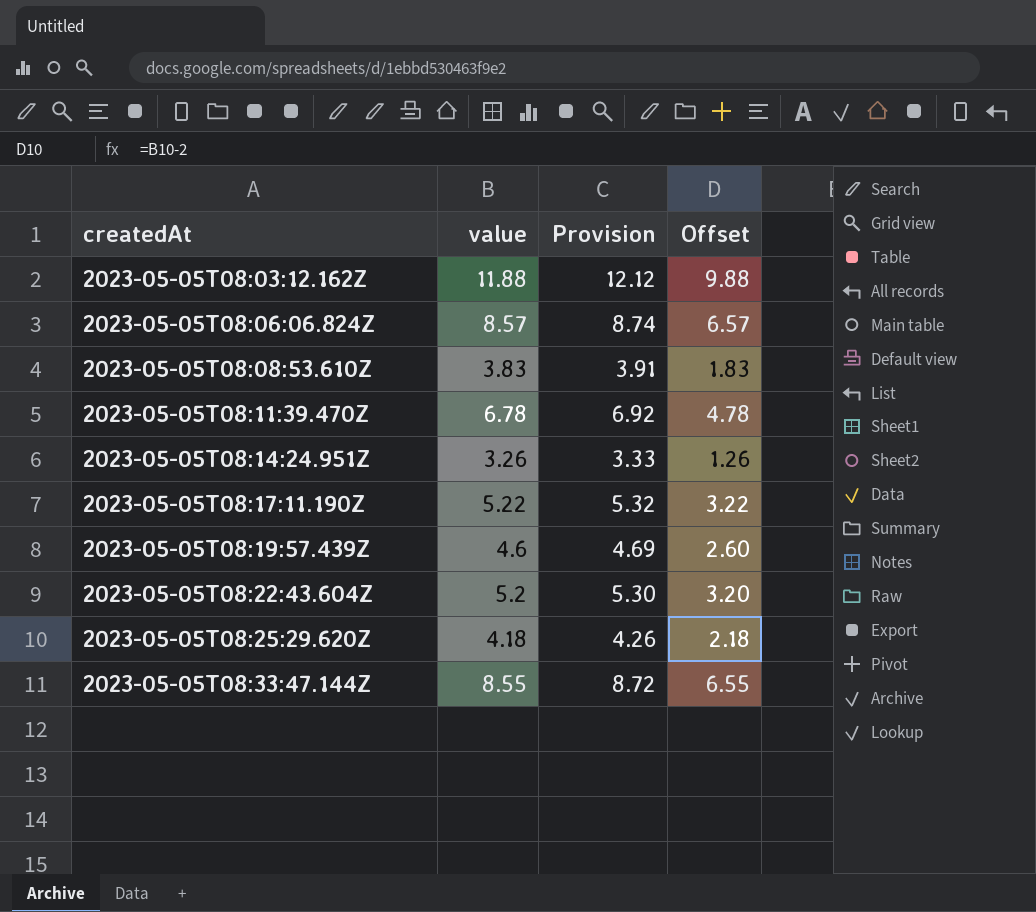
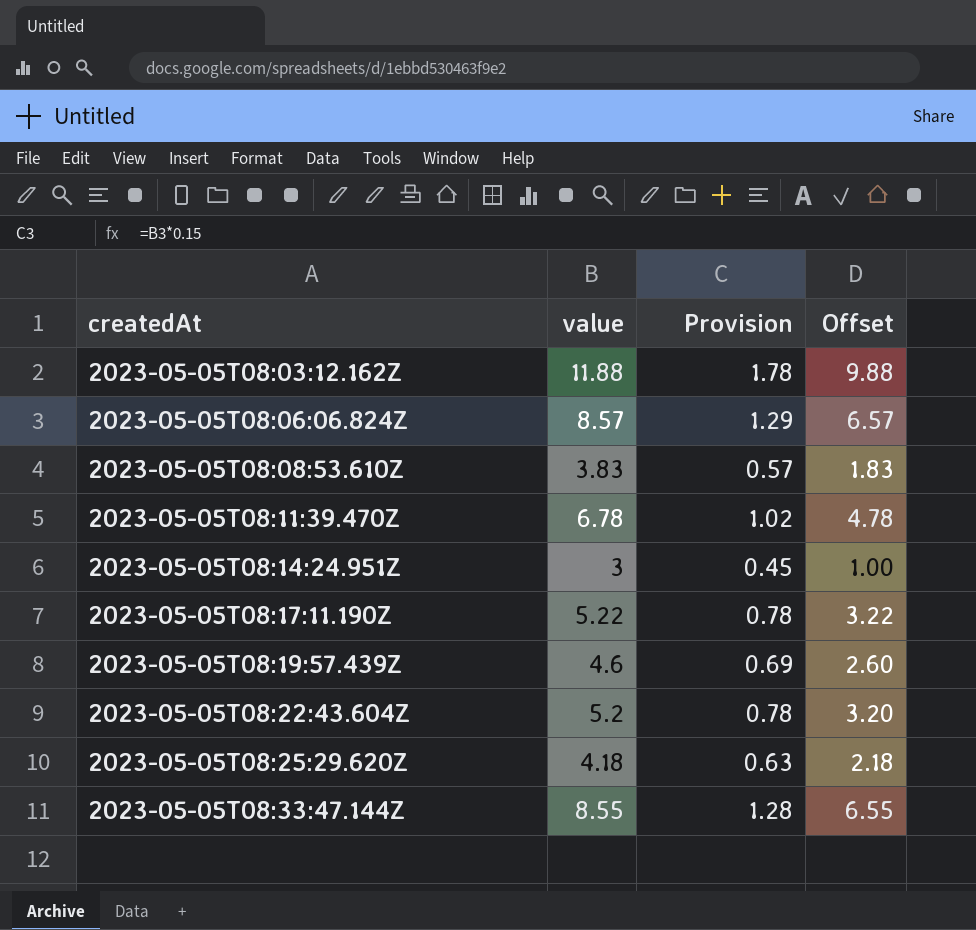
column Provision | formula: [value] * 1.02 -> [value] * 0.15
2023-05-05T08:14:24.951Z | value: 3.26 -> 3
2023-05-05T08:14:24.951Z | Offset: 1.26 -> 1.00

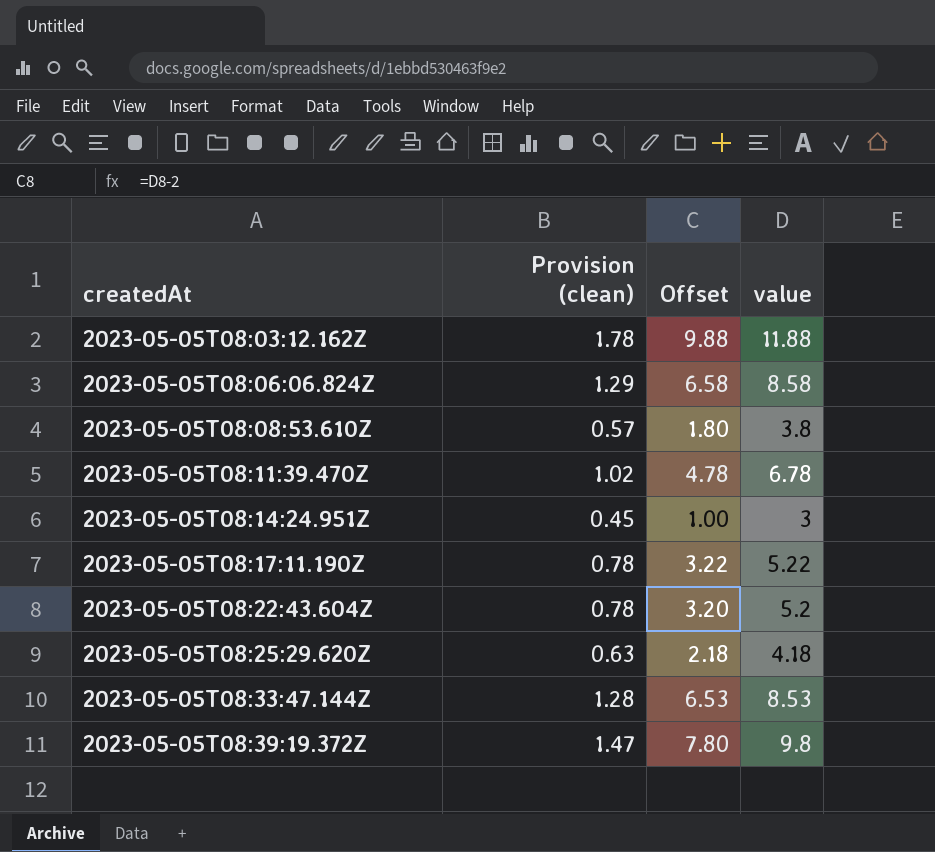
column name: Provision -> Provision (clean)
column value | position: 2 -> 4
row 2023-05-05T08:19:57.439Z: 4.6 | 0.69 | 2.60 -> none
2023-05-05T08:06:06.824Z | Offset: 6.57 -> 6.58
2023-05-05T08:06:06.824Z | value: 8.57 -> 8.58
2023-05-05T08:08:53.610Z | Offset: 1.83 -> 1.80
2023-05-05T08:08:53.610Z | value: 3.83 -> 3.8
2023-05-05T08:33:47.144Z | Offset: 6.55 -> 6.53
2023-05-05T08:33:47.144Z | value: 8.55 -> 8.53
row 2023-05-05T08:39:19.372Z: none -> 1.47 | 7.80 | 9.8

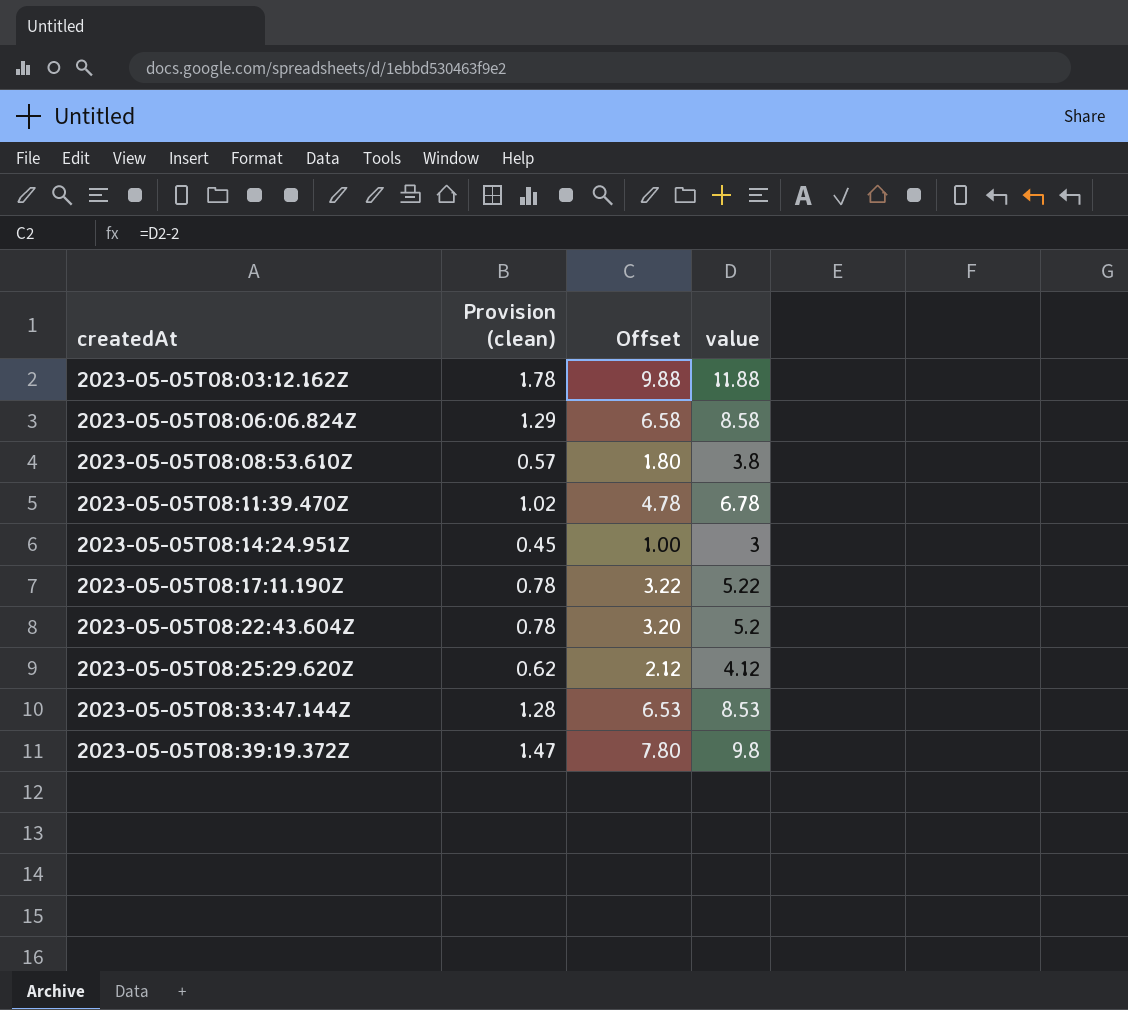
2023-05-05T08:25:29.620Z | Provision (clean): 0.63 -> 0.62
2023-05-05T08:25:29.620Z | Offset: 2.18 -> 2.12
2023-05-05T08:25:29.620Z | value: 4.18 -> 4.12

